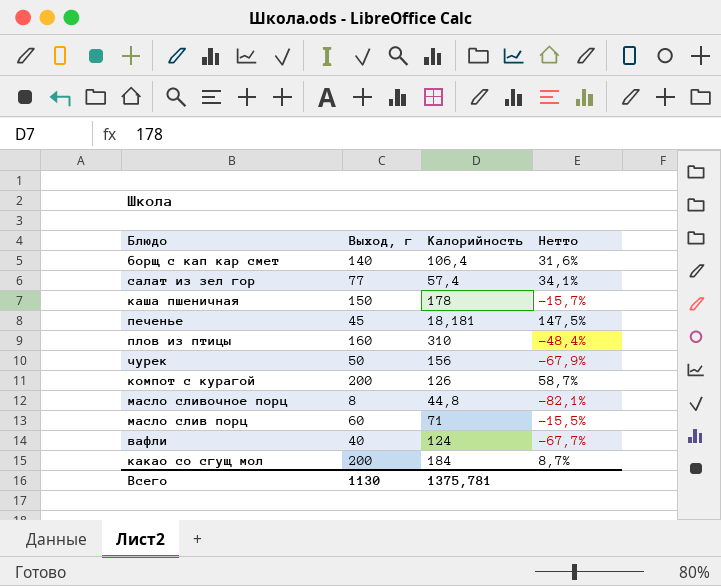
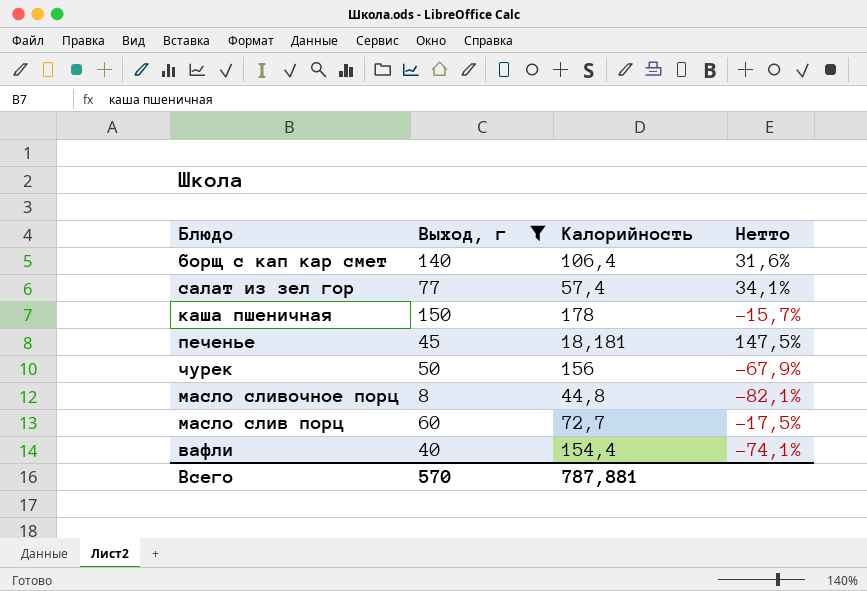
filter: none -> Выход, г <= 150
масло слив порц | Калорийность: 71 -> 72,7
масло слив порц | Нетто: -15,5% -> -17,5%
вафли | Калорийность: 124 -> 154,4
вафли | Нетто: -67,7% -> -74,1%
Всего | Выход, г: 1130 -> 570
Всего | Калорийность: 1375,781 -> 787,881

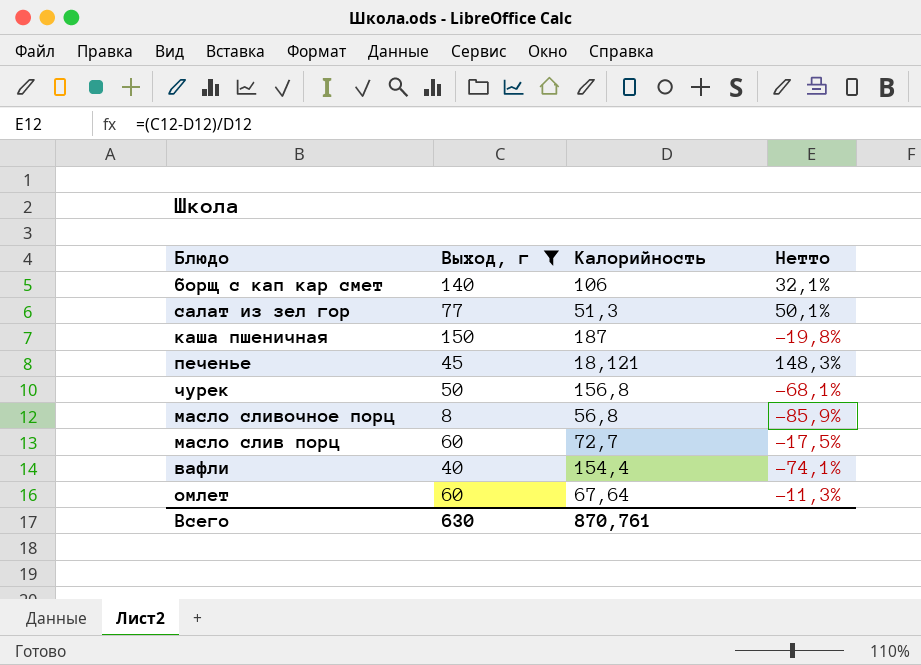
борщ с кап кар смет | Калорийность: 106,4 -> 106
борщ с кап кар смет | Нетто: 31,6% -> 32,1%
салат из зел гор | Калорийность: 57,4 -> 51,3
салат из зел гор | Нетто: 34,1% -> 50,1%
каша пшеничная | Калорийность: 178 -> 187
каша пшеничная | Нетто: -15,7% -> -19,8%
печенье | Калорийность: 18,181 -> 18,121
печенье | Нетто: 147,5% -> 148,3%
чурек | Калорийность: 156 -> 156,8
чурек | Нетто: -67,9% -> -68,1%
масло сливочное порц | Калорийность: 44,8 -> 56,8
масло сливочное порц | Нетто: -82,1% -> -85,9%
row омлет: none -> 60 | 67,64 | -11,3%
Всего | Выход, г: 570 -> 630
Всего | Калорийность: 787,881 -> 870,761

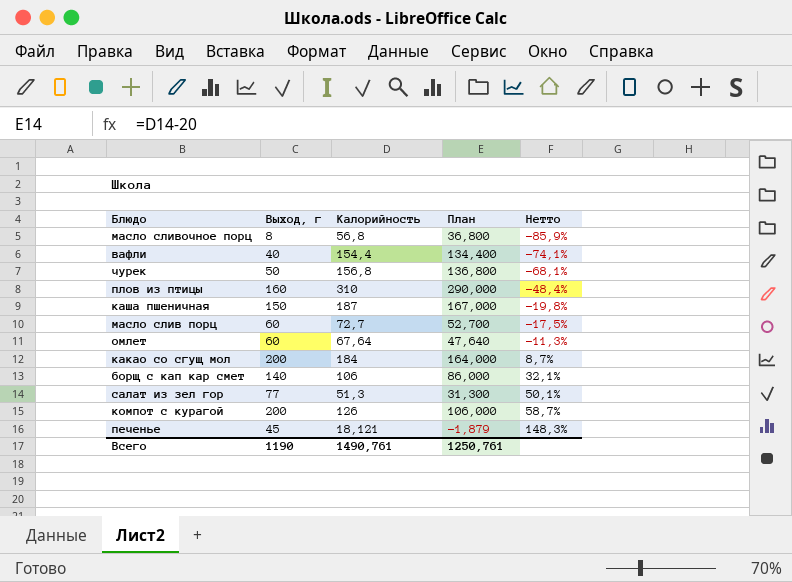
filter: Выход, г <= 150 -> none
row order: none -> Нетто ascending
column План | formula: none -> [Калорийность] - 20
Всего | Выход, г: 630 -> 1190
Всего | Калорийность: 870,761 -> 1490,761

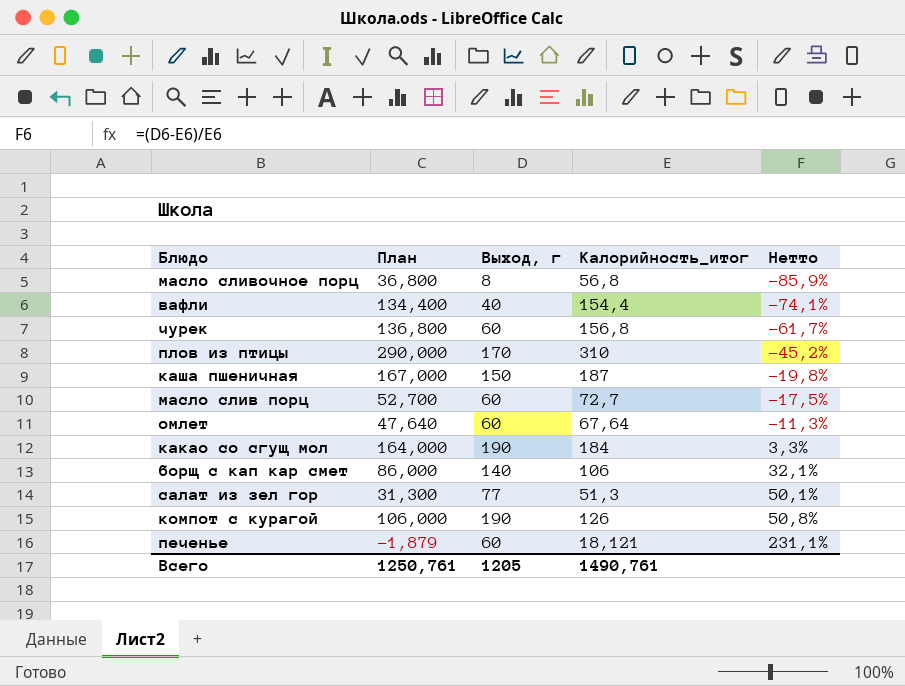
column План | position: 4 -> 2
column name: Калорийность -> Калорийность_итог
чурек | Выход, г: 50 -> 60
чурек | Нетто: -68,1% -> -61,7%
плов из птицы | Выход, г: 160 -> 170
плов из птицы | Нетто: -48,4% -> -45,2%
какао со сгущ мол | Выход, г: 200 -> 190
какао со сгущ мол | Нетто: 8,7% -> 3,3%
компот с курагой | Выход, г: 200 -> 190
компот с курагой | Нетто: 58,7% -> 50,8%
печенье | Выход, г: 45 -> 60
печенье | Нетто: 148,3% -> 231,1%
Всего | Выход, г: 1190 -> 1205

